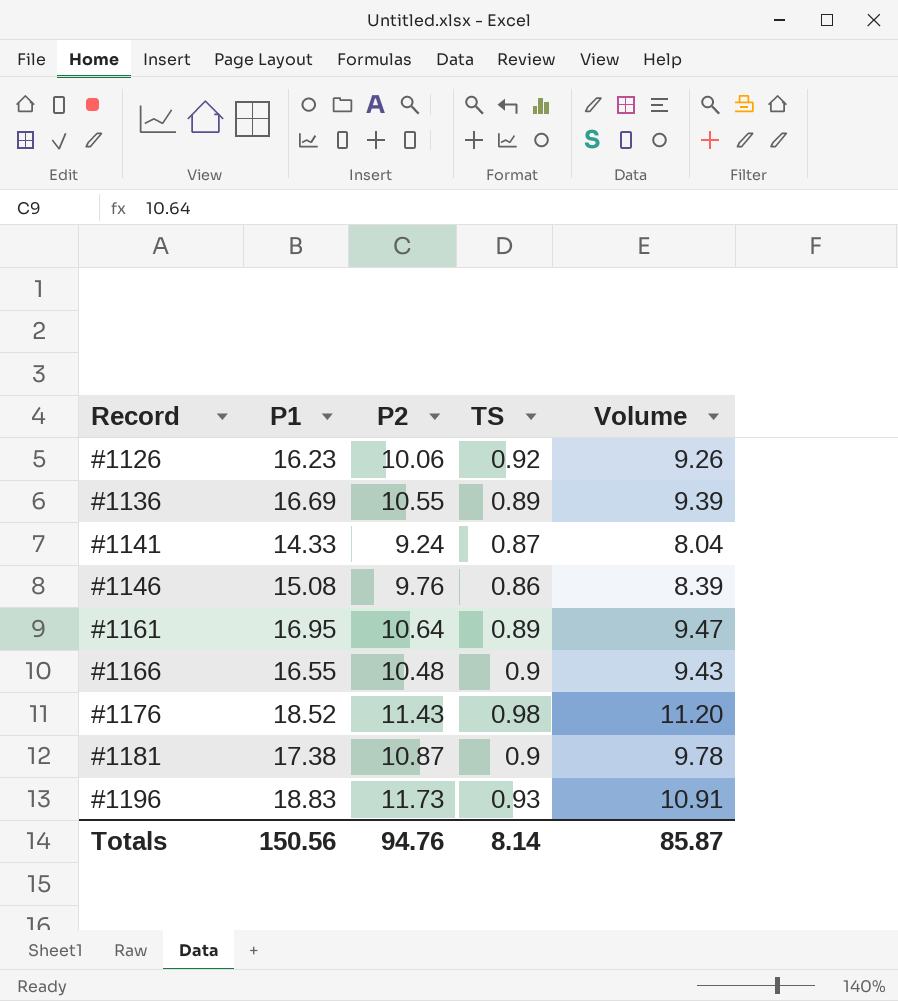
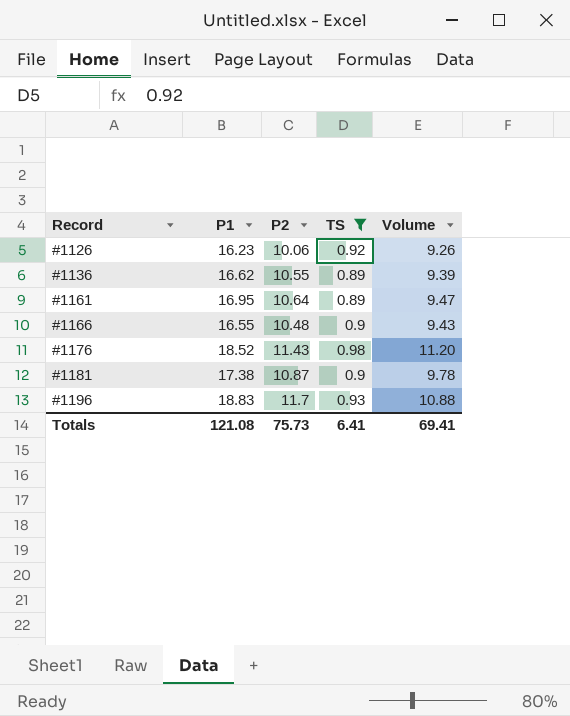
filter: none -> TS >= 0.89
#1136 | P1: 16.69 -> 16.62
#1196 | P2: 11.73 -> 11.7
#1196 | Volume: 10.91 -> 10.88
Totals | P1: 150.56 -> 121.08
Totals | P2: 94.76 -> 75.73
Totals | TS: 8.14 -> 6.41
Totals | Volume: 85.87 -> 69.41

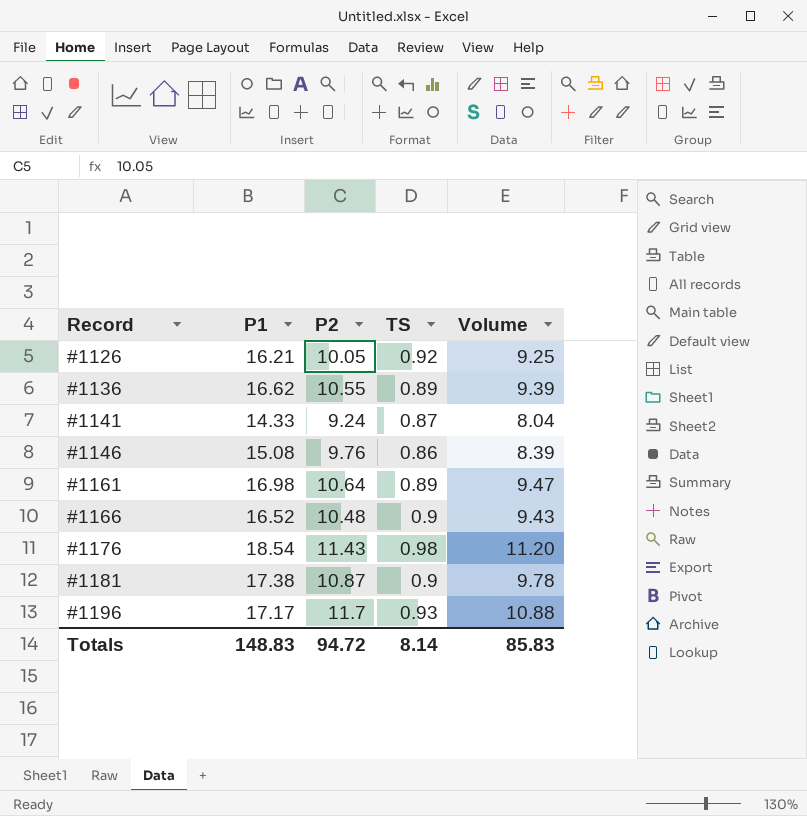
filter: TS >= 0.89 -> none
#1126 | P1: 16.23 -> 16.21
#1126 | P2: 10.06 -> 10.05
#1126 | Volume: 9.26 -> 9.25
#1161 | P1: 16.95 -> 16.98
#1166 | P1: 16.55 -> 16.52
#1176 | P1: 18.52 -> 18.54
#1196 | P1: 18.83 -> 17.17
Totals | P1: 121.08 -> 148.83
Totals | P2: 75.73 -> 94.72
Totals | TS: 6.41 -> 8.14
Totals | Volume: 69.41 -> 85.83

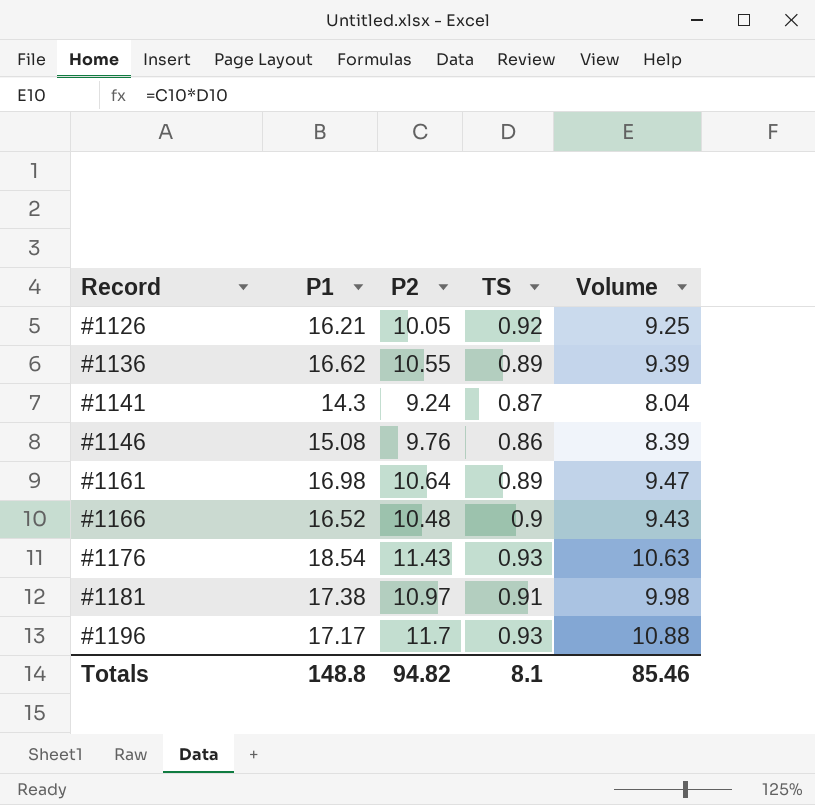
#1141 | P1: 14.33 -> 14.3
#1176 | TS: 0.98 -> 0.93
#1176 | Volume: 11.20 -> 10.63
#1181 | P2: 10.87 -> 10.97
#1181 | TS: 0.9 -> 0.91
#1181 | Volume: 9.78 -> 9.98
Totals | P1: 148.83 -> 148.8
Totals | P2: 94.72 -> 94.82
Totals | TS: 8.14 -> 8.1
Totals | Volume: 85.83 -> 85.46

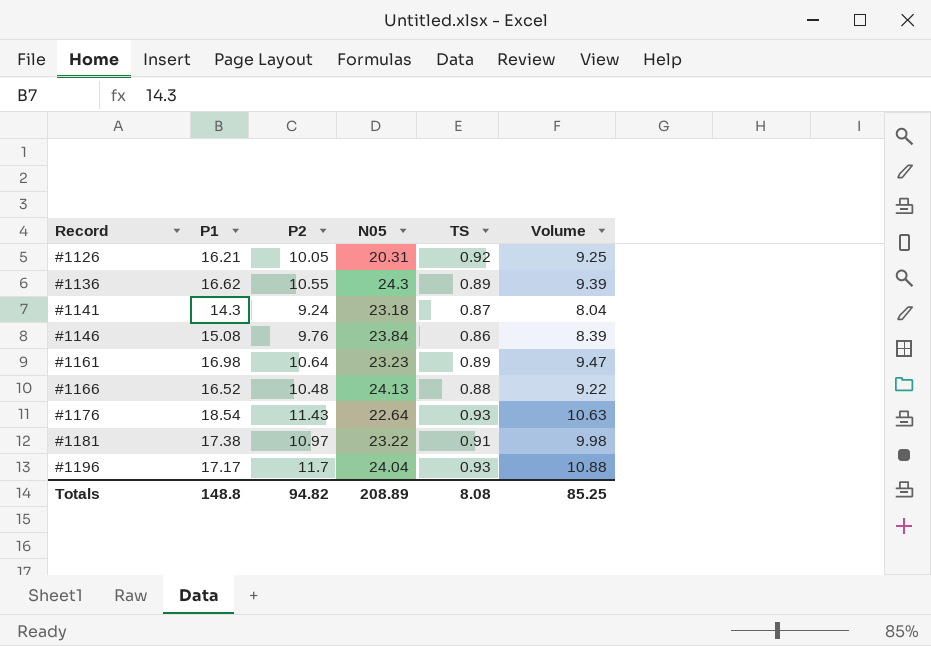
column N05 | position: none -> 4
#1166 | TS: 0.9 -> 0.88
#1166 | Volume: 9.43 -> 9.22
Totals | TS: 8.1 -> 8.08
Totals | Volume: 85.46 -> 85.25

